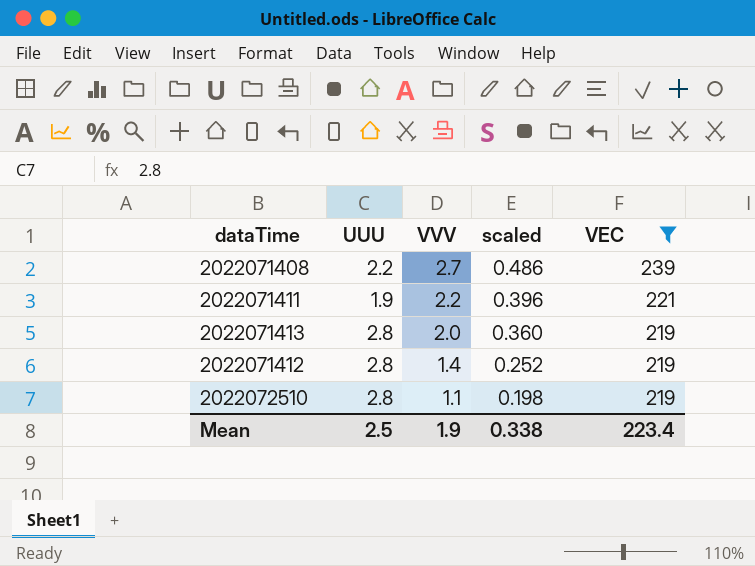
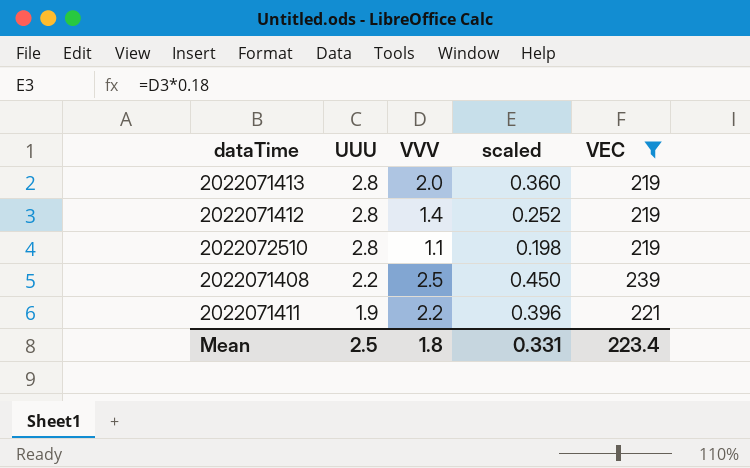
row order: VVV descending -> UUU descending
2022071408 | VVV: 2.7 -> 2.5
2022071408 | scaled: 0.486 -> 0.450
Mean | VVV: 1.9 -> 1.8
Mean | scaled: 0.338 -> 0.331

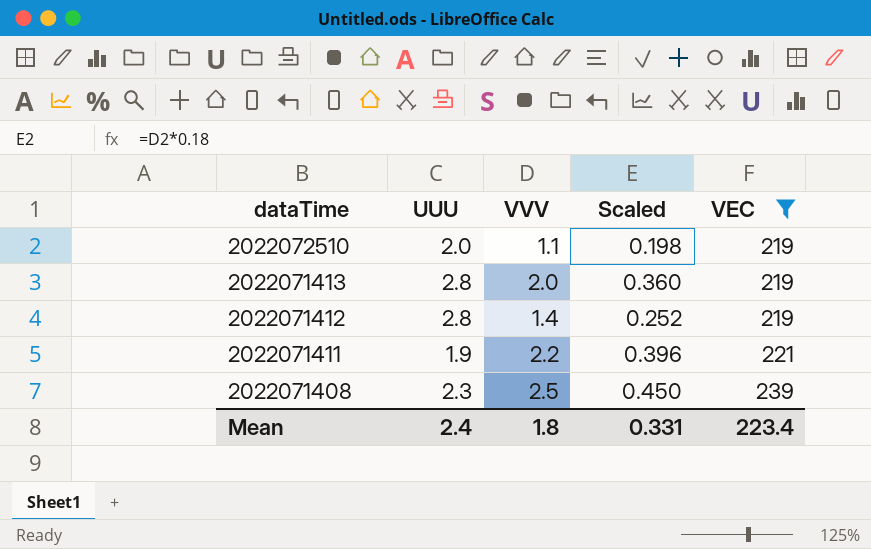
row order: UUU descending -> dataTime descending
column name: scaled -> Scaled
2022072510 | UUU: 2.8 -> 2.0
2022071408 | UUU: 2.2 -> 2.3
Mean | UUU: 2.5 -> 2.4

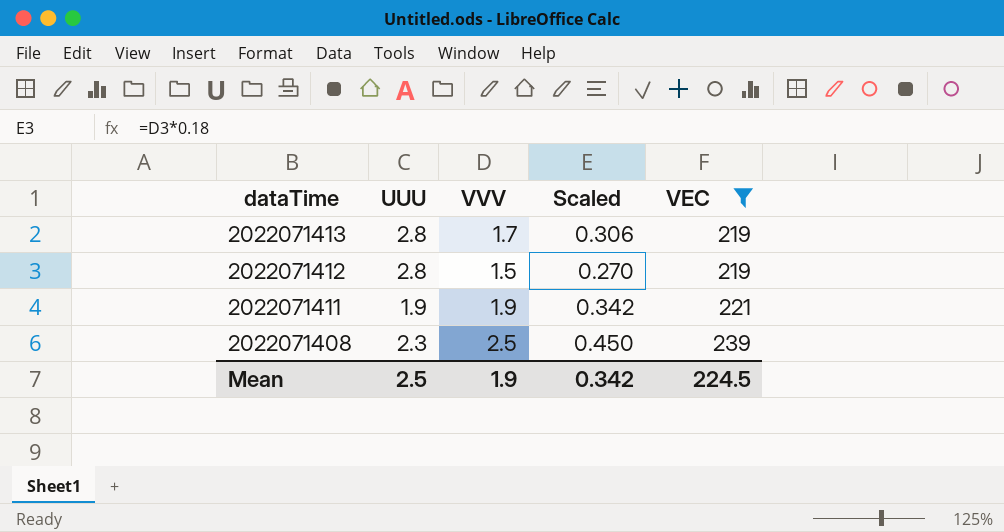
row 2022072510: 2.0 | 1.1 | 0.198 | 219 -> none
2022071413 | VVV: 2.0 -> 1.7
2022071413 | Scaled: 0.360 -> 0.306
2022071412 | VVV: 1.4 -> 1.5
2022071412 | Scaled: 0.252 -> 0.270
2022071411 | VVV: 2.2 -> 1.9
2022071411 | Scaled: 0.396 -> 0.342
Mean | UUU: 2.4 -> 2.5
Mean | VVV: 1.8 -> 1.9
Mean | Scaled: 0.331 -> 0.342
Mean | VEC: 223.4 -> 224.5

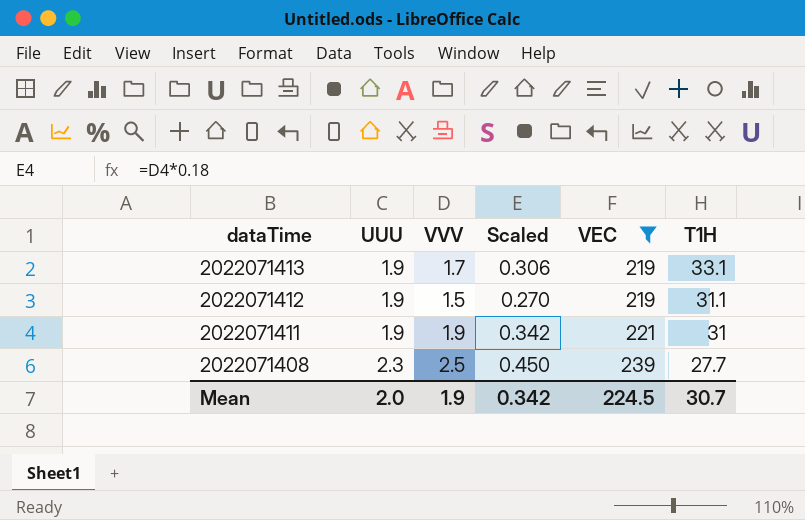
column T1H | position: none -> 6
2022071413 | UUU: 2.8 -> 1.9
2022071412 | UUU: 2.8 -> 1.9
Mean | UUU: 2.5 -> 2.0

